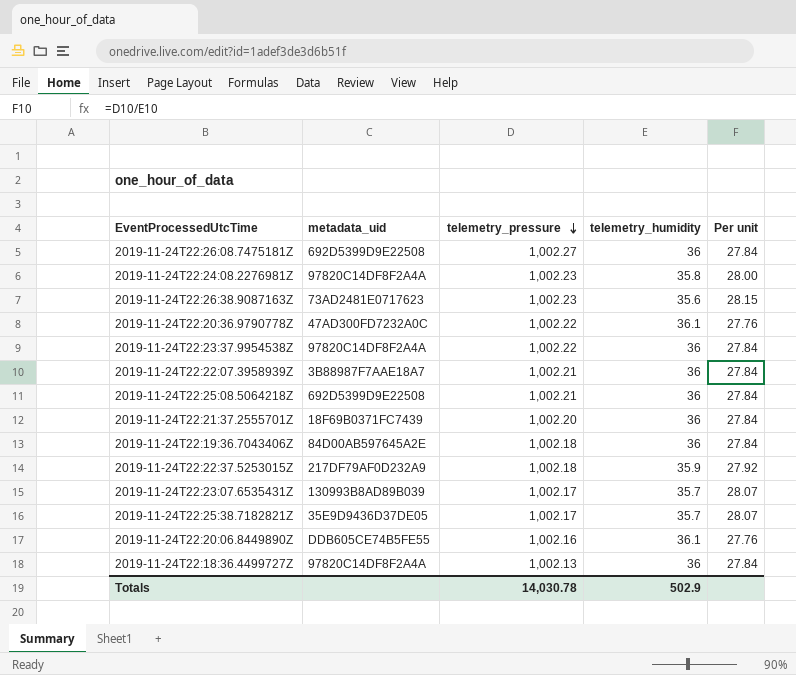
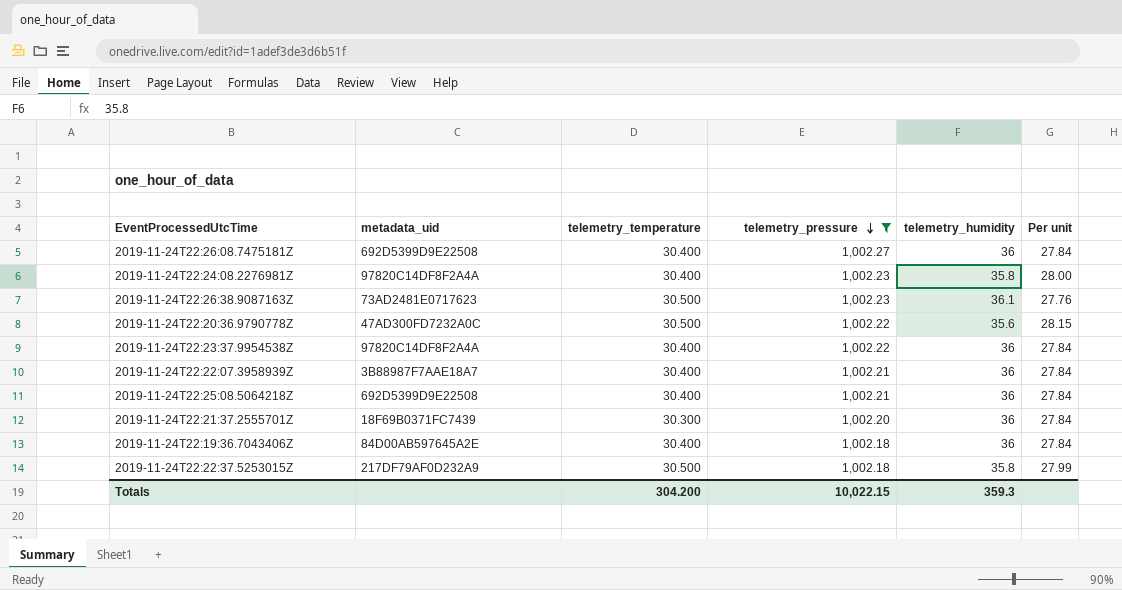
filter: none -> telemetry_pressure >= 1,002.18
column telemetry_temperature | position: none -> 3
2019-11-24T22:26:38.9087163Z | telemetry_humidity: 35.6 -> 36.1
2019-11-24T22:26:38.9087163Z | Per unit: 28.15 -> 27.76
2019-11-24T22:20:36.9790778Z | telemetry_humidity: 36.1 -> 35.6
2019-11-24T22:20:36.9790778Z | Per unit: 27.76 -> 28.15
2019-11-24T22:22:37.5253015Z | telemetry_humidity: 35.9 -> 35.8
2019-11-24T22:22:37.5253015Z | Per unit: 27.92 -> 27.99
Totals | telemetry_pressure: 14,030.78 -> 10,022.15
Totals | telemetry_humidity: 502.9 -> 359.3

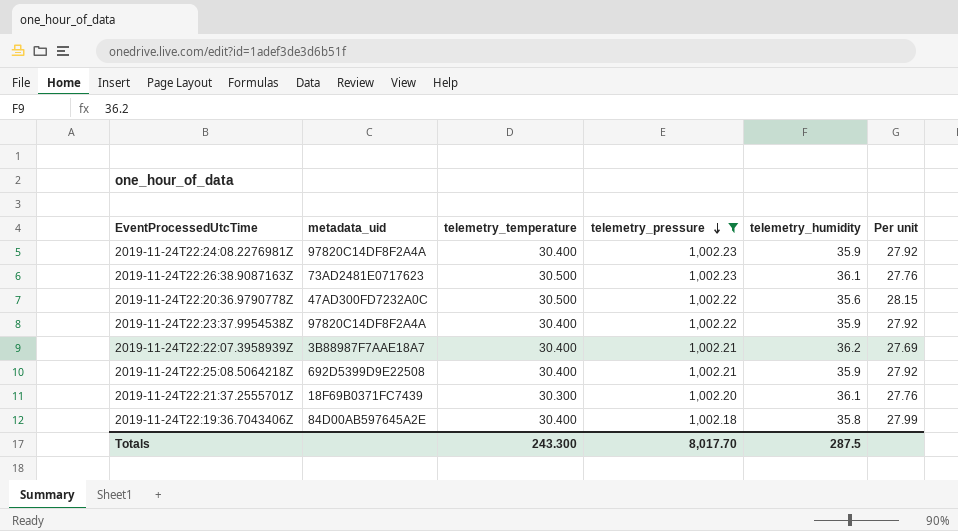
row 2019-11-24T22:26:08.7475181Z: 692D5399D9E22508 | 30.400 | 1,002.27 | 36 | 27.84 -> none
row 2019-11-24T22:22:37.5253015Z: 217DF79AF0D232A9 | 30.500 | 1,002.18 | 35.8 | 27.99 -> none
2019-11-24T22:24:08.2276981Z | telemetry_humidity: 35.8 -> 35.9
2019-11-24T22:24:08.2276981Z | Per unit: 28.00 -> 27.92
2019-11-24T22:23:37.9954538Z | telemetry_humidity: 36 -> 35.9
2019-11-24T22:23:37.9954538Z | Per unit: 27.84 -> 27.92
2019-11-24T22:22:07.3958939Z | telemetry_humidity: 36 -> 36.2
2019-11-24T22:22:07.3958939Z | Per unit: 27.84 -> 27.69
2019-11-24T22:25:08.5064218Z | telemetry_humidity: 36 -> 35.9
2019-11-24T22:25:08.5064218Z | Per unit: 27.84 -> 27.92
2019-11-24T22:21:37.2555701Z | telemetry_humidity: 36 -> 36.1
2019-11-24T22:21:37.2555701Z | Per unit: 27.84 -> 27.76
2019-11-24T22:19:36.7043406Z | telemetry_humidity: 36 -> 35.8
2019-11-24T22:19:36.7043406Z | Per unit: 27.84 -> 27.99
Totals | telemetry_temperature: 304.200 -> 243.300
Totals | telemetry_pressure: 10,022.15 -> 8,017.70
Totals | telemetry_humidity: 359.3 -> 287.5

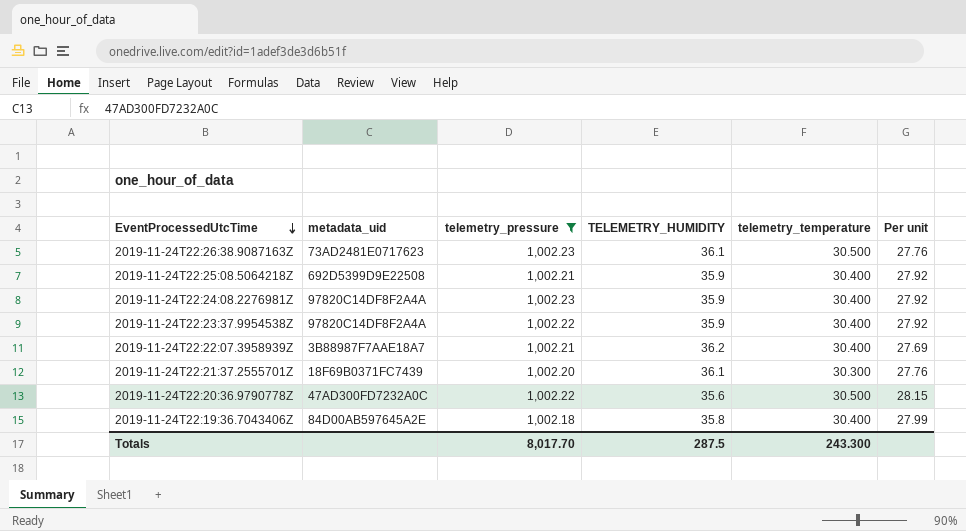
row order: telemetry_pressure descending -> EventProcessedUtcTime descending
column name: telemetry_humidity -> TELEMETRY_HUMIDITY
column telemetry_temperature | position: 3 -> 5

